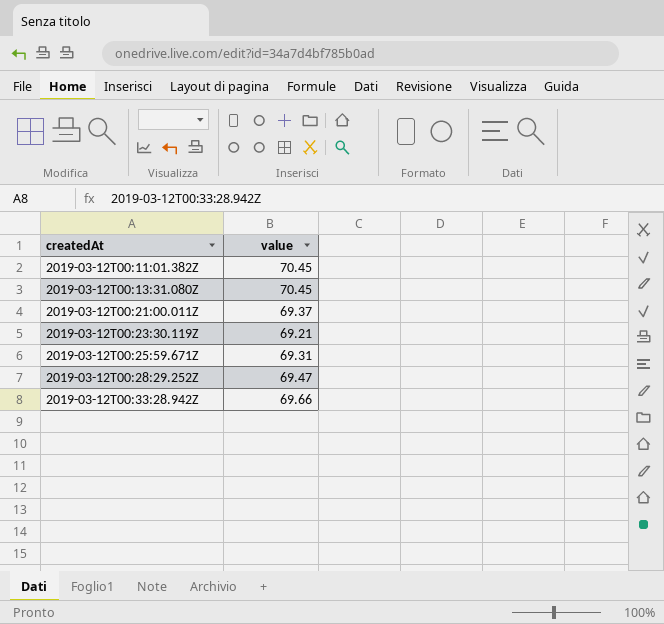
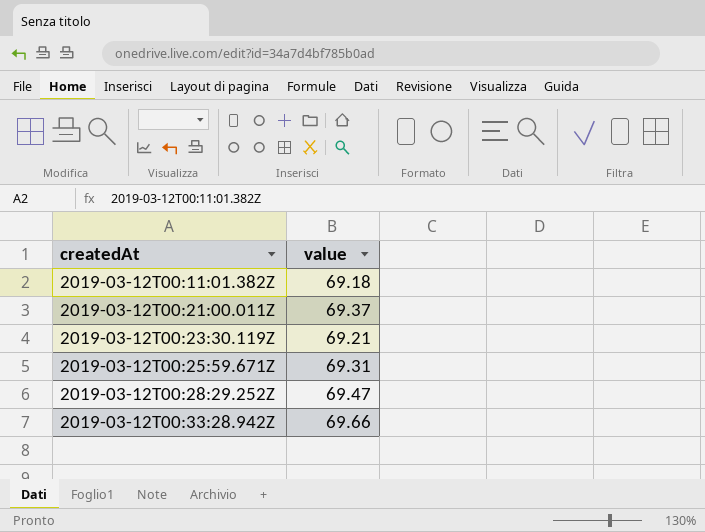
row 2019-03-12T00:13:31.080Z: 70.45 -> none
2019-03-12T00:11:01.382Z | value: 70.45 -> 69.18

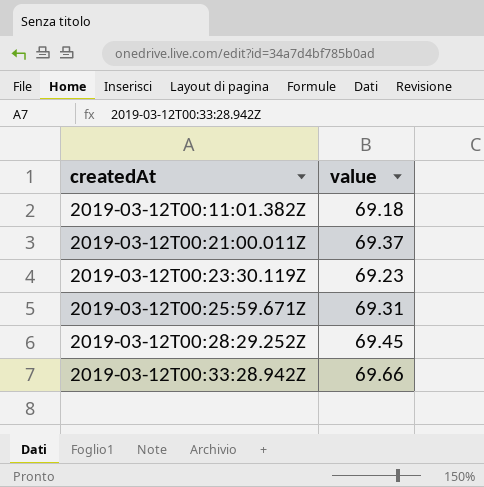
2019-03-12T00:23:30.119Z | value: 69.21 -> 69.23
2019-03-12T00:28:29.252Z | value: 69.47 -> 69.45

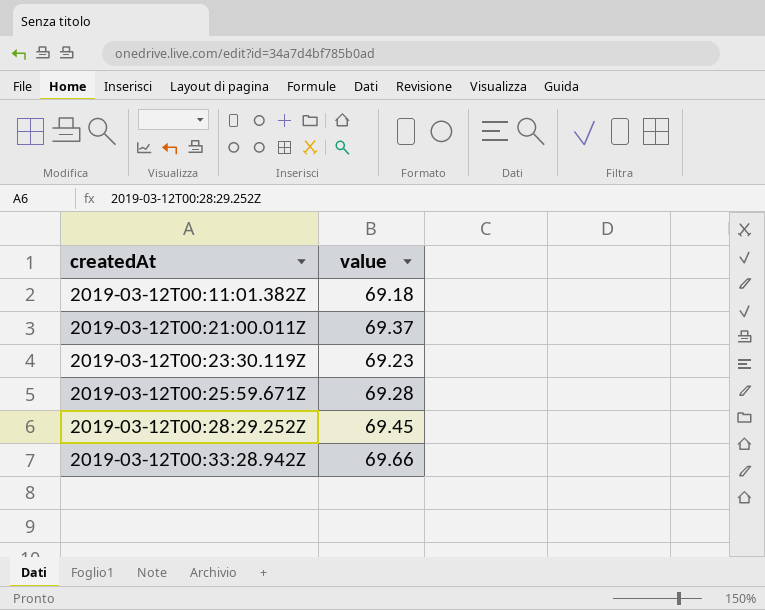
2019-03-12T00:25:59.671Z | value: 69.31 -> 69.28

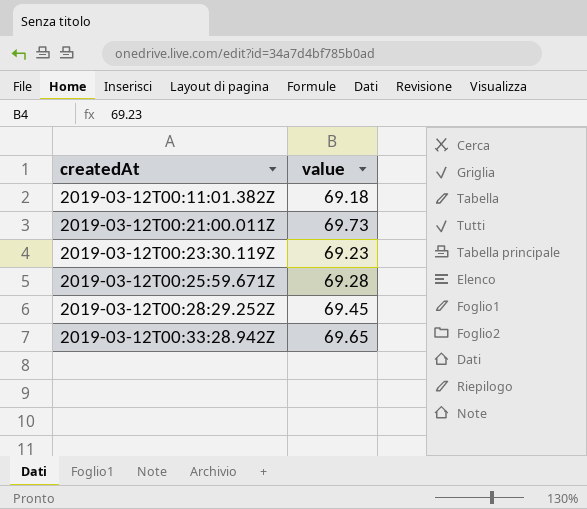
2019-03-12T00:21:00.011Z | value: 69.37 -> 69.73
2019-03-12T00:33:28.942Z | value: 69.66 -> 69.65

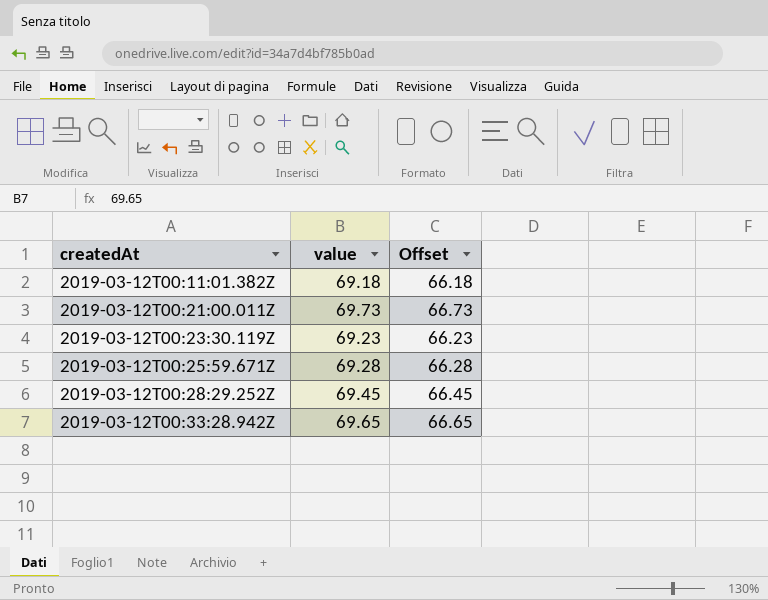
column Offset | formula: none -> [value] - 3

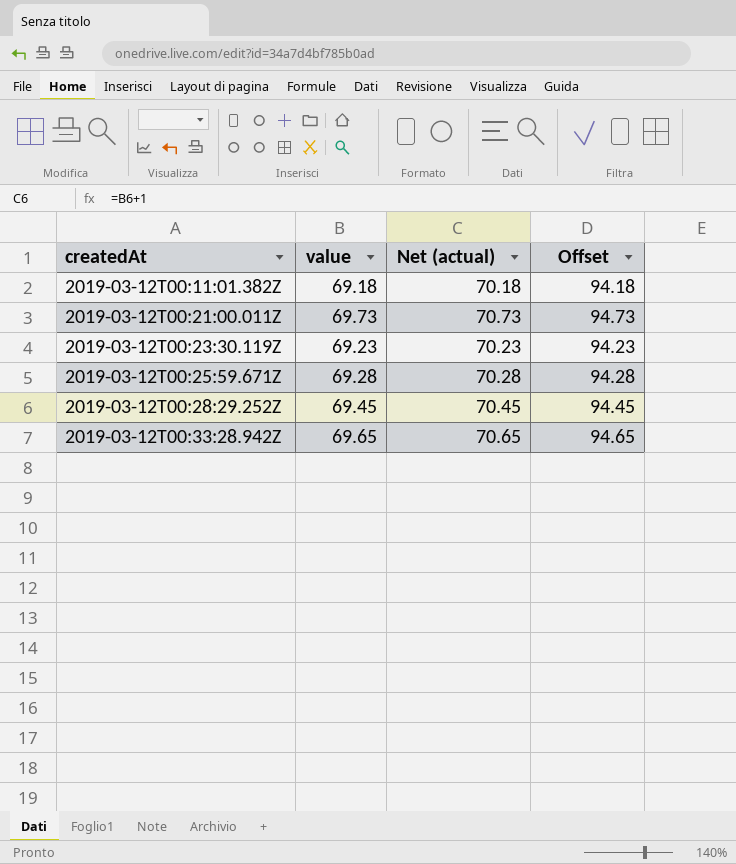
column Net (actual) | formula: none -> [value] + 1
column Offset | formula: [value] - 3 -> [value] + 25

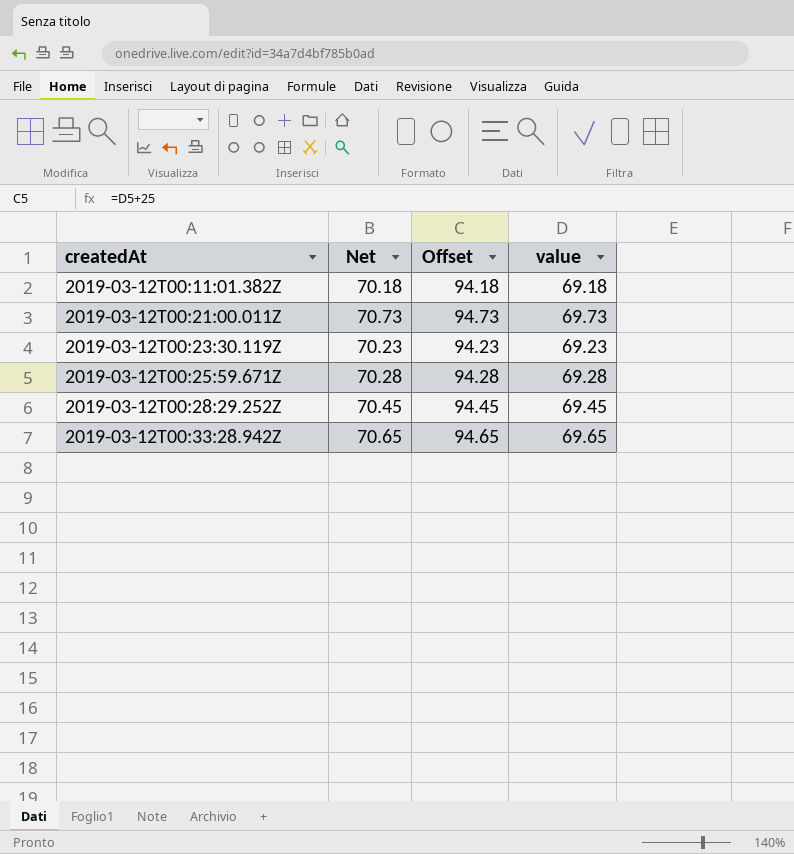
column name: Net (actual) -> Net
column value | position: 2 -> 4

